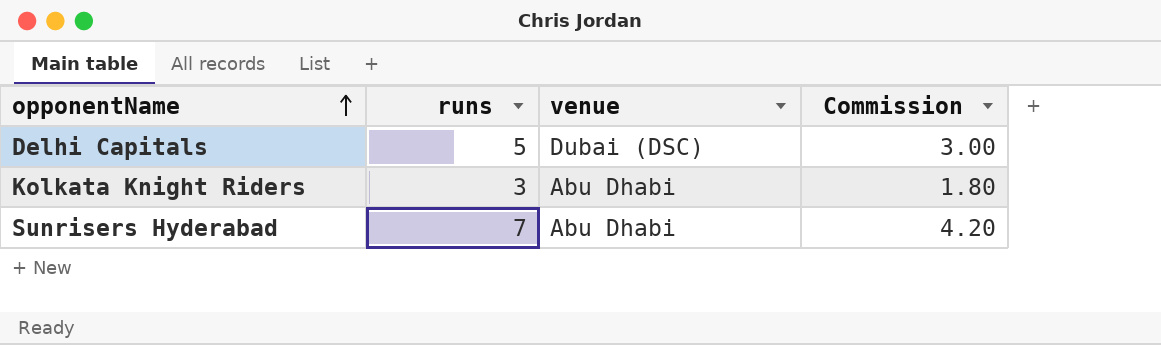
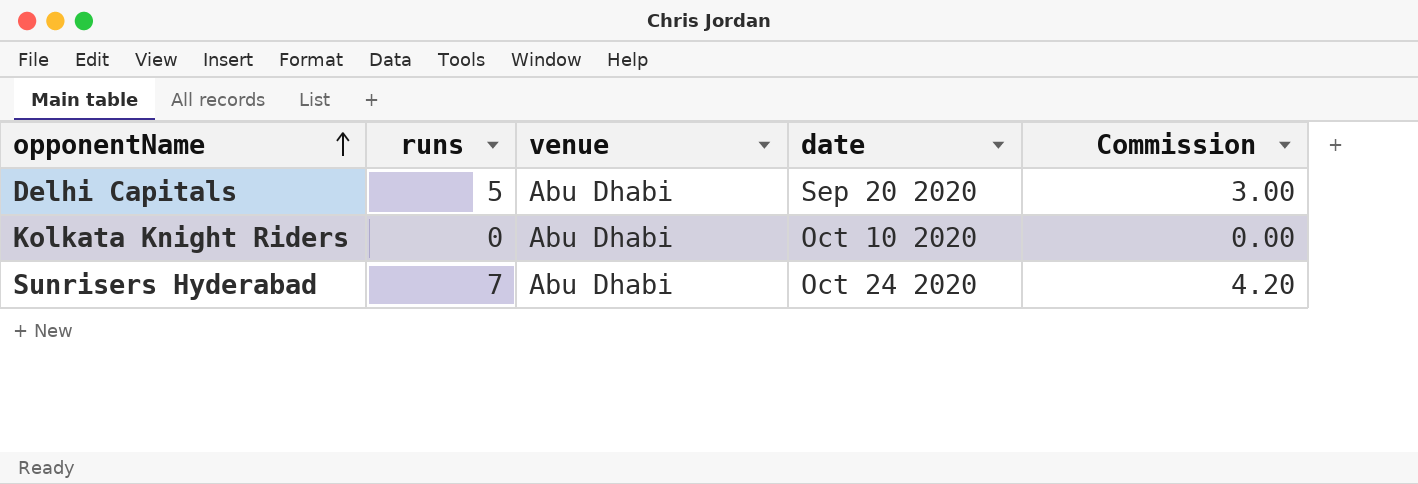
column date | position: none -> 4
Delhi Capitals | venue: Dubai (DSC) -> Abu Dhabi
Kolkata Knight Riders | runs: 3 -> 0
Kolkata Knight Riders | Commission: 1.80 -> 0.00

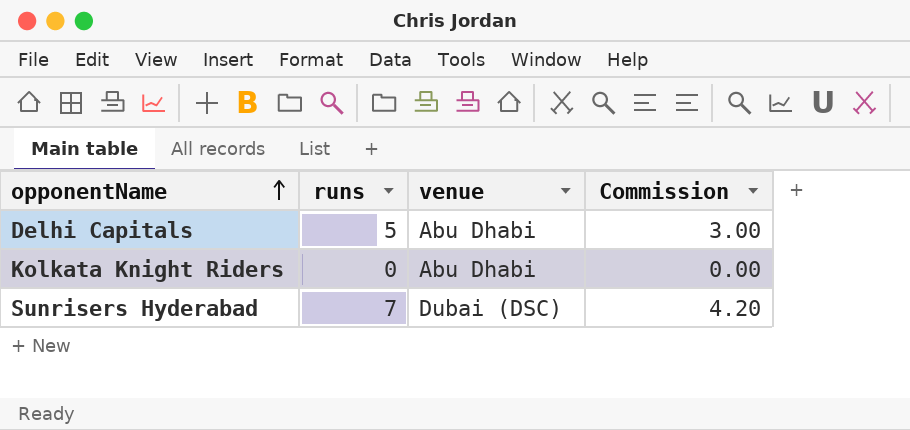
column date | position: 4 -> none
Sunrisers Hyderabad | venue: Abu Dhabi -> Dubai (DSC)

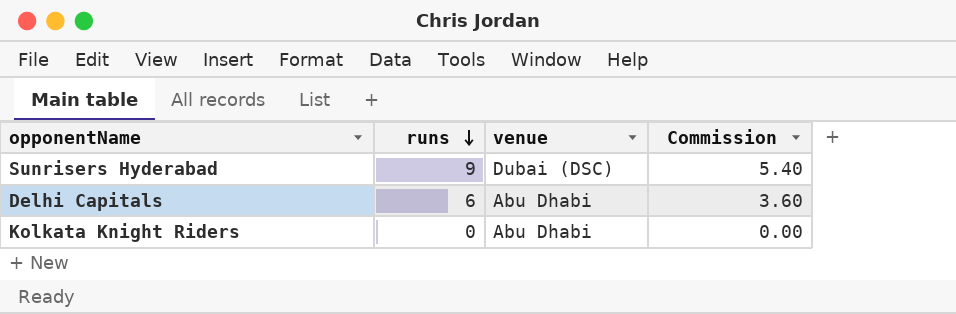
row order: opponentName ascending -> runs descending
Sunrisers Hyderabad | runs: 7 -> 9
Sunrisers Hyderabad | Commission: 4.20 -> 5.40
Delhi Capitals | runs: 5 -> 6
Delhi Capitals | Commission: 3.00 -> 3.60

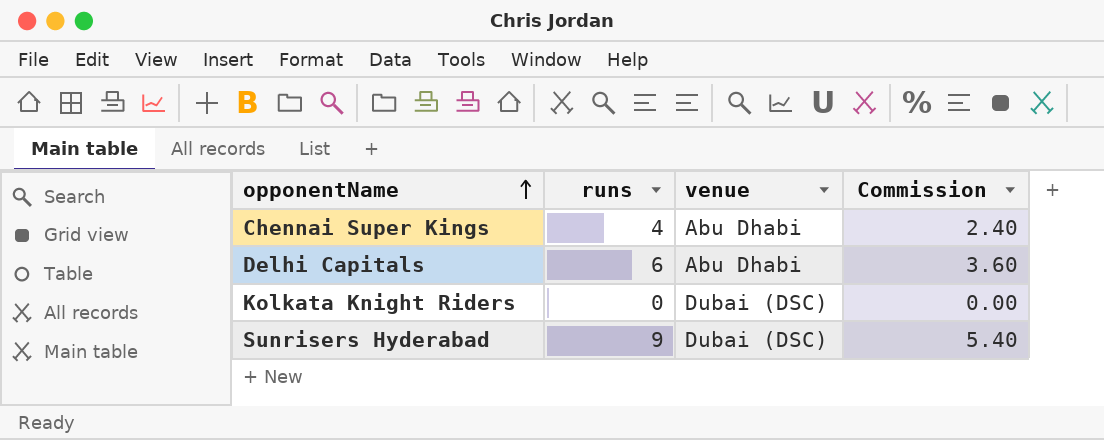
row order: runs descending -> opponentName ascending
row Chennai Super Kings: none -> 4 | Abu Dhabi | 2.40
Kolkata Knight Riders | venue: Abu Dhabi -> Dubai (DSC)

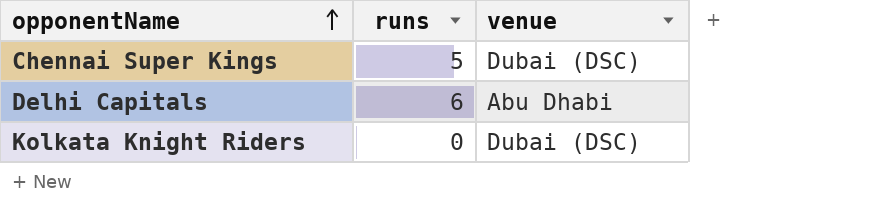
column Commission | formula: [runs] * 0.6 -> none
row Sunrisers Hyderabad: 9 | Dubai (DSC) | 5.40 -> none
Chennai Super Kings | runs: 4 -> 5
Chennai Super Kings | venue: Abu Dhabi -> Dubai (DSC)

